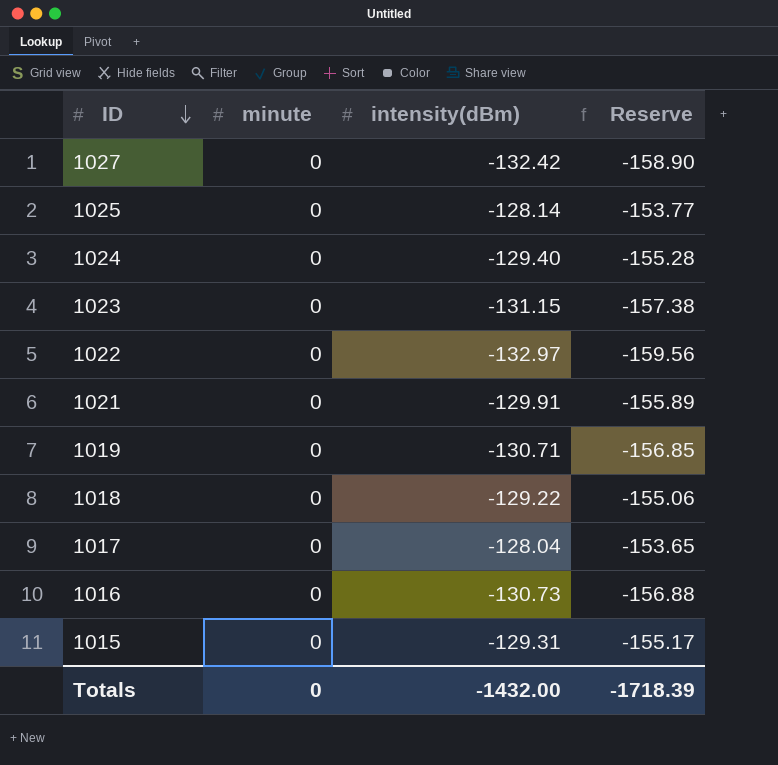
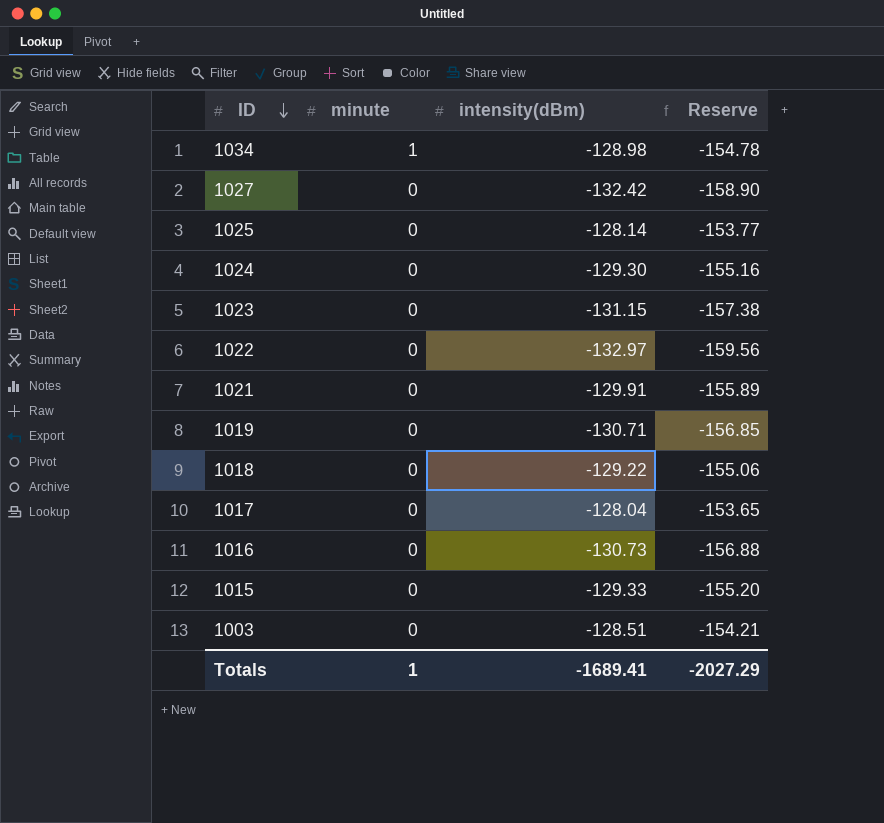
row 1034: none -> 1 | -128.98 | -154.78
1024 | intensity(dBm): -129.40 -> -129.30
1024 | Reserve: -155.28 -> -155.16
1015 | intensity(dBm): -129.31 -> -129.33
1015 | Reserve: -155.17 -> -155.20
row 1003: none -> 0 | -128.51 | -154.21
Totals | minute: 0 -> 1
Totals | intensity(dBm): -1432.00 -> -1689.41
Totals | Reserve: -1718.39 -> -2027.29

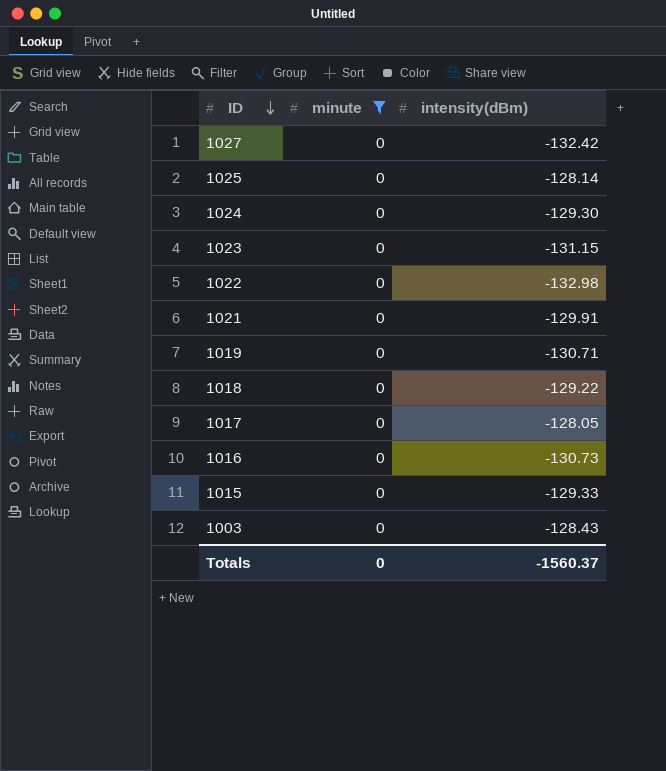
filter: none -> minute = 0
column Reserve | formula: [intensity(dBm)] * 1.2 -> none
1022 | intensity(dBm): -132.97 -> -132.98
1017 | intensity(dBm): -128.04 -> -128.05
1003 | intensity(dBm): -128.51 -> -128.43
Totals | minute: 1 -> 0
Totals | intensity(dBm): -1689.41 -> -1560.37

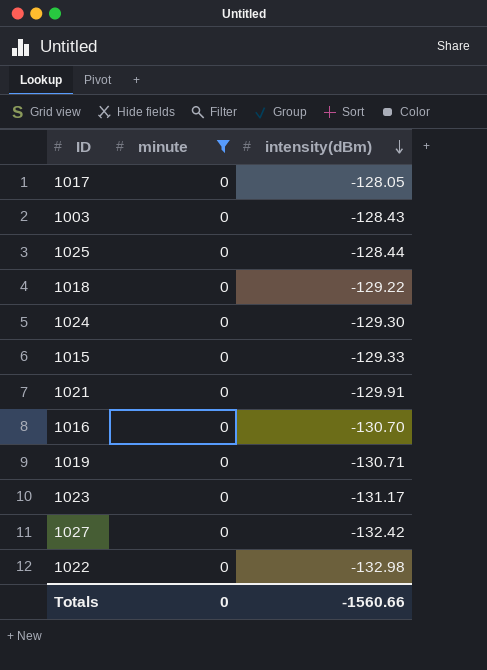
row order: ID descending -> intensity(dBm) descending
1025 | intensity(dBm): -128.14 -> -128.44
1016 | intensity(dBm): -130.73 -> -130.70
1023 | intensity(dBm): -131.15 -> -131.17
Totals | intensity(dBm): -1560.37 -> -1560.66

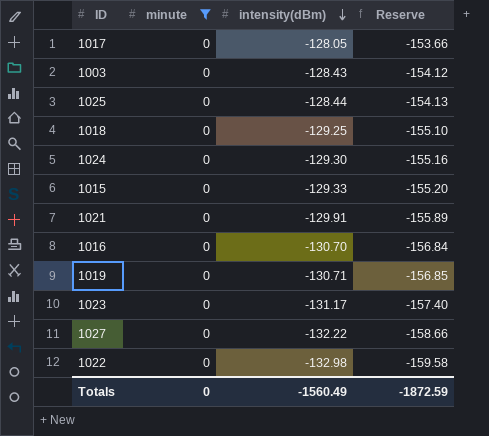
column Reserve | formula: none -> [intensity(dBm)] * 1.2
1018 | intensity(dBm): -129.22 -> -129.25
1027 | intensity(dBm): -132.42 -> -132.22
Totals | intensity(dBm): -1560.66 -> -1560.49

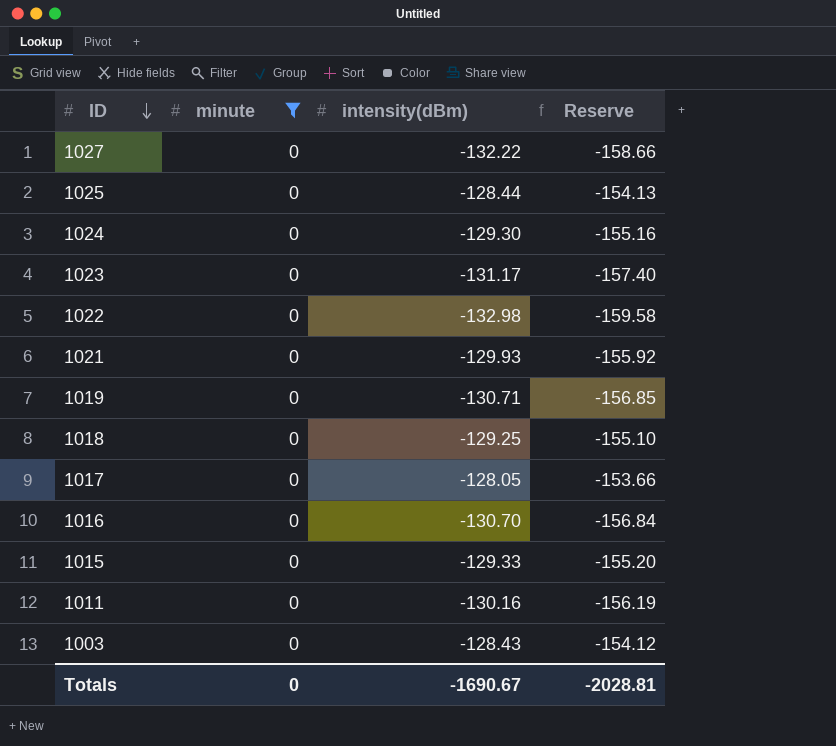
row order: intensity(dBm) descending -> ID descending
1021 | intensity(dBm): -129.91 -> -129.93
1021 | Reserve: -155.89 -> -155.92
row 1011: none -> 0 | -130.16 | -156.19
Totals | intensity(dBm): -1560.49 -> -1690.67
Totals | Reserve: -1872.59 -> -2028.81

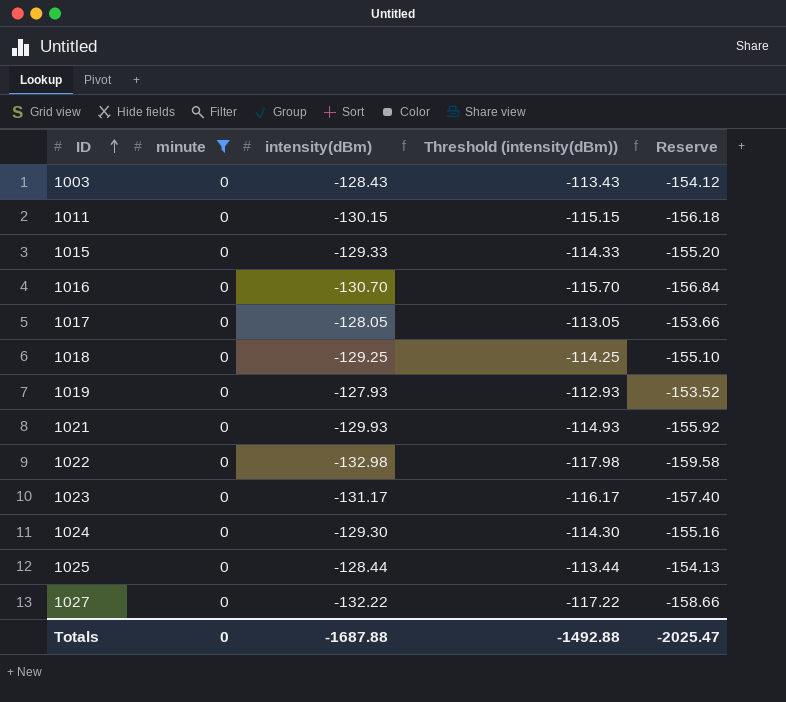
row order: ID descending -> ID ascending
column Threshold (intensity(dBm)) | formula: none -> [intensity(dBm)] + 15
1011 | intensity(dBm): -130.16 -> -130.15
1011 | Reserve: -156.19 -> -156.18
1019 | intensity(dBm): -130.71 -> -127.93
1019 | Reserve: -156.85 -> -153.52
Totals | intensity(dBm): -1690.67 -> -1687.88
Totals | Reserve: -2028.81 -> -2025.47

